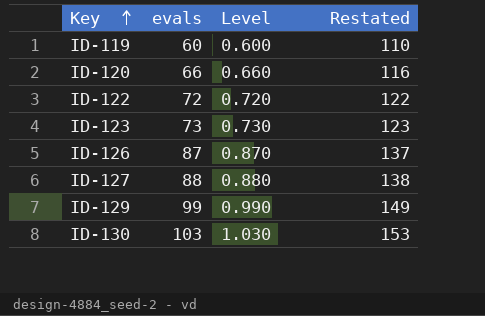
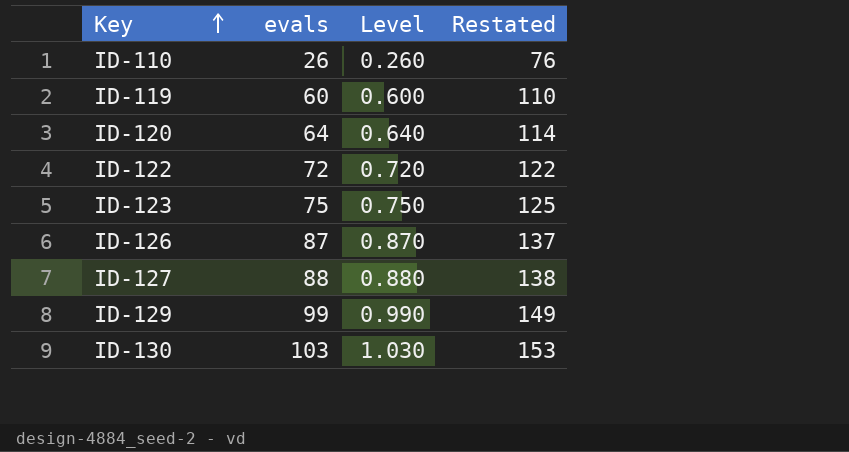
row ID-110: none -> 26 | 0.260 | 76
ID-120 | evals: 66 -> 64
ID-120 | Level: 0.660 -> 0.640
ID-120 | Restated: 116 -> 114
ID-123 | evals: 73 -> 75
ID-123 | Level: 0.730 -> 0.750
ID-123 | Restated: 123 -> 125

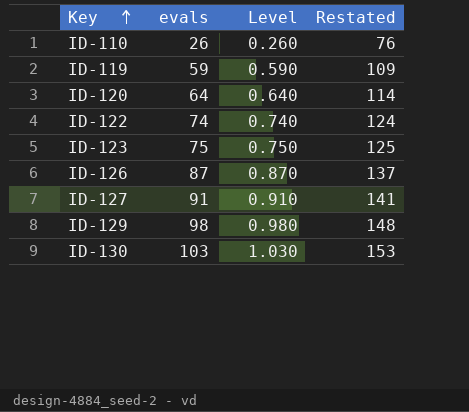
ID-119 | evals: 60 -> 59
ID-119 | Level: 0.600 -> 0.590
ID-119 | Restated: 110 -> 109
ID-122 | evals: 72 -> 74
ID-122 | Level: 0.720 -> 0.740
ID-122 | Restated: 122 -> 124
ID-127 | evals: 88 -> 91
ID-127 | Level: 0.880 -> 0.910
ID-127 | Restated: 138 -> 141
ID-129 | evals: 99 -> 98
ID-129 | Level: 0.990 -> 0.980
ID-129 | Restated: 149 -> 148

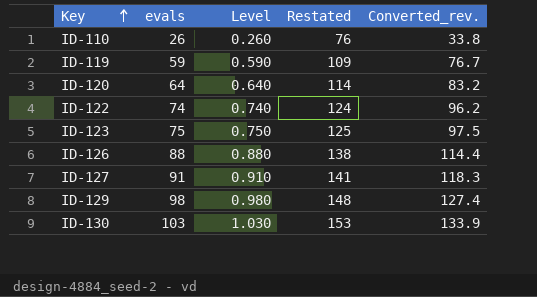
column Converted_rev. | formula: none -> [evals] * 1.3
ID-126 | evals: 87 -> 88
ID-126 | Level: 0.870 -> 0.880
ID-126 | Restated: 137 -> 138

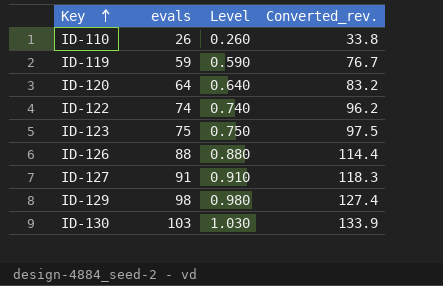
column Restated | formula: [evals] + 50 -> none

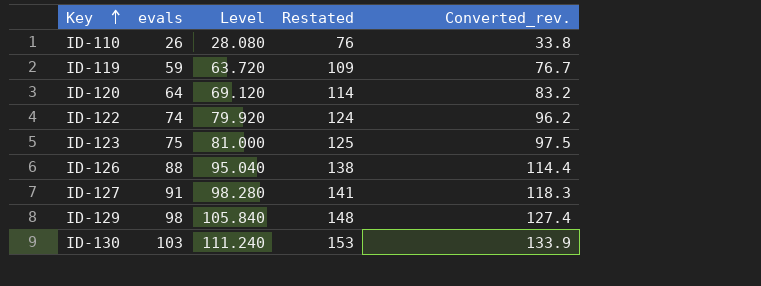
column Level | formula: [evals] * 0.01 -> [evals] * 1.08
column Restated | formula: none -> [evals] + 50

